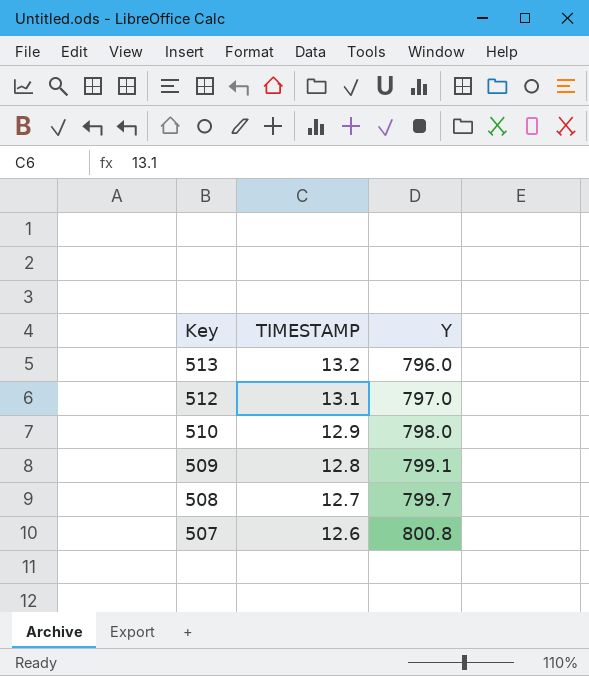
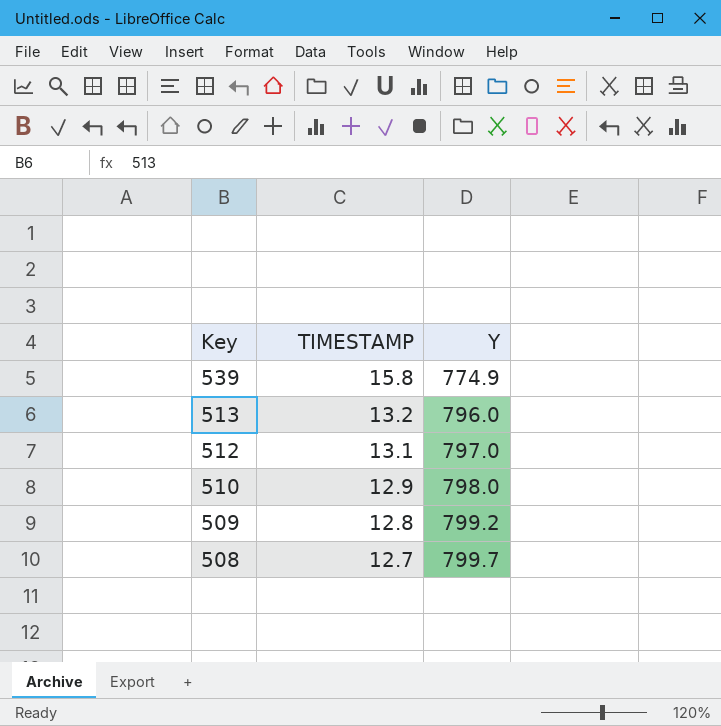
row 507: 12.6 | 800.8 -> none
row 539: none -> 15.8 | 774.9
509 | Y: 799.1 -> 799.2

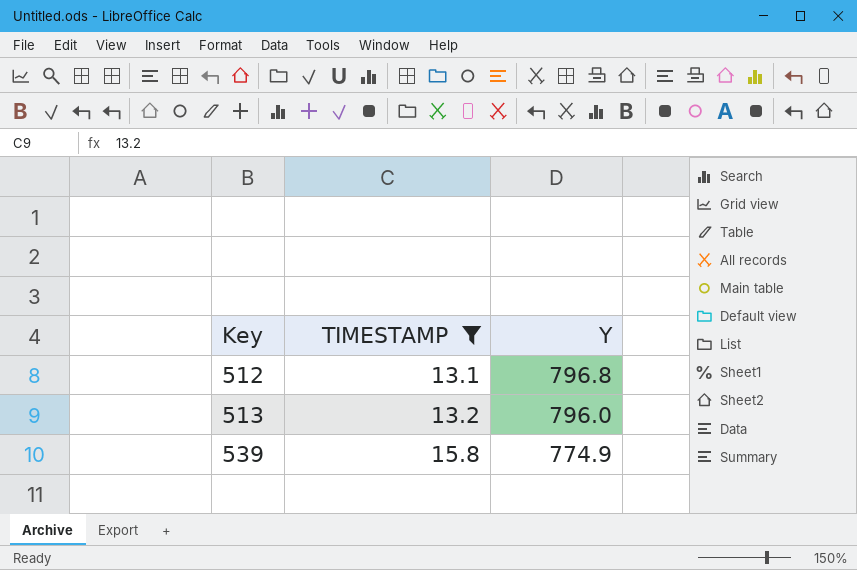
filter: none -> TIMESTAMP >= 13.1
row order: Key descending -> Key ascending
512 | Y: 797.0 -> 796.8

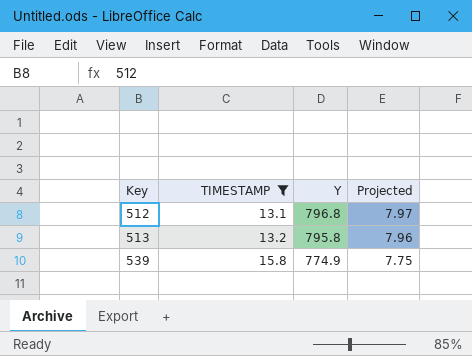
column Projected | formula: none -> [Y] * 0.01
513 | Y: 796.0 -> 795.8

